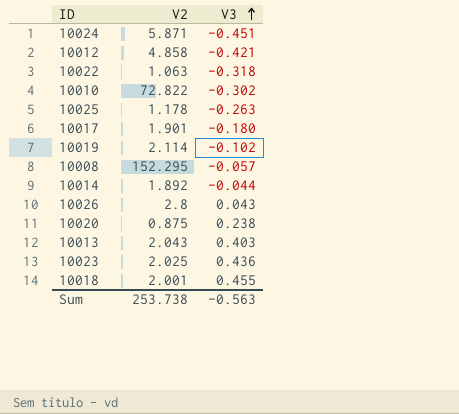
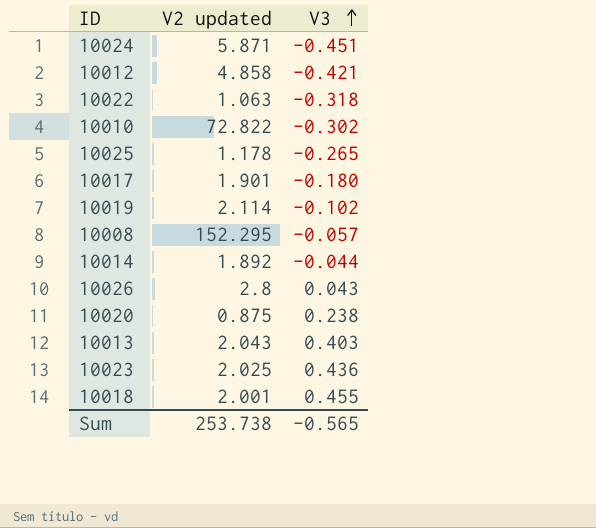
column name: V2 -> V2 updated
10025 | V3: -0.263 -> -0.265
Sum | V3: -0.563 -> -0.565

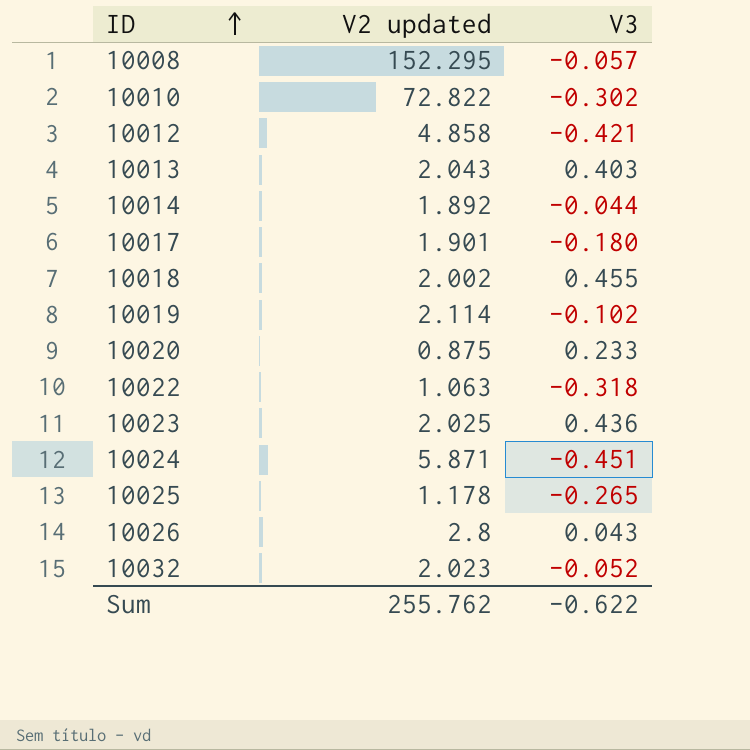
row order: V3 ascending -> ID ascending
10018 | V2 updated: 2.001 -> 2.002
10020 | V3: 0.238 -> 0.233
row 10032: none -> 2.023 | -0.052
Sum | V2 updated: 253.738 -> 255.762
Sum | V3: -0.565 -> -0.622

